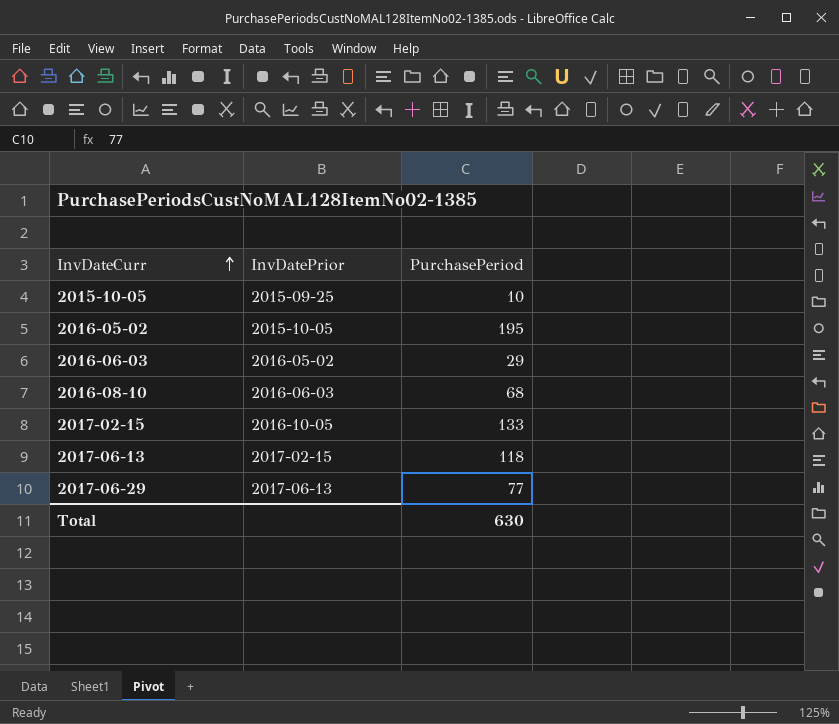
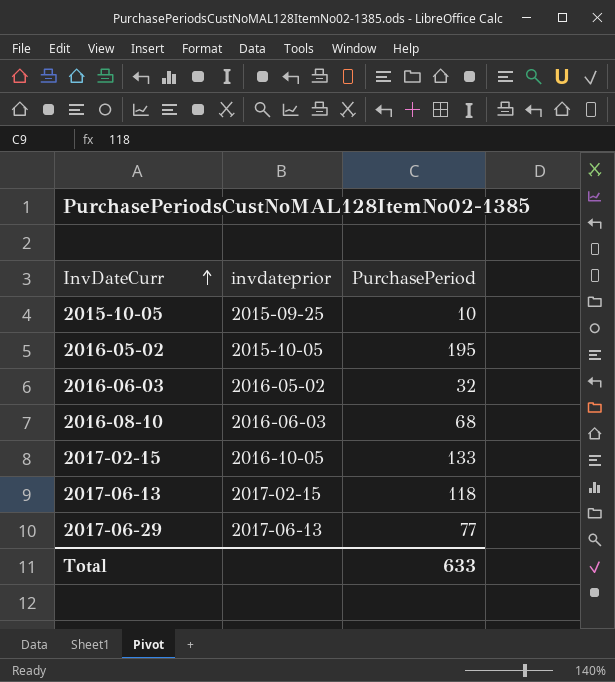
column name: InvDatePrior -> invdateprior
2016-06-03 | PurchasePeriod: 29 -> 32
Total | PurchasePeriod: 630 -> 633

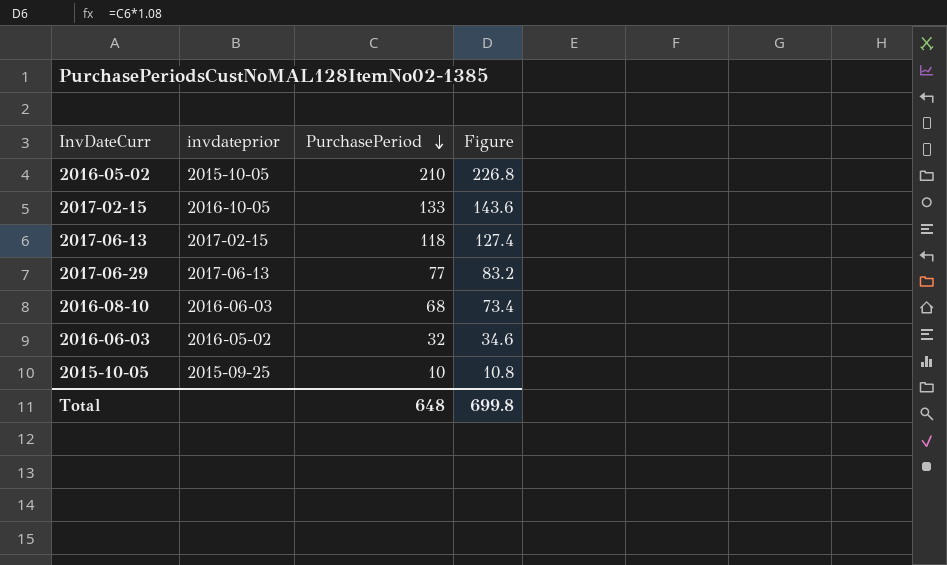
row order: InvDateCurr ascending -> PurchasePeriod descending
column Figure | formula: none -> [PurchasePeriod] * 1.08
2016-05-02 | PurchasePeriod: 195 -> 210
Total | PurchasePeriod: 633 -> 648

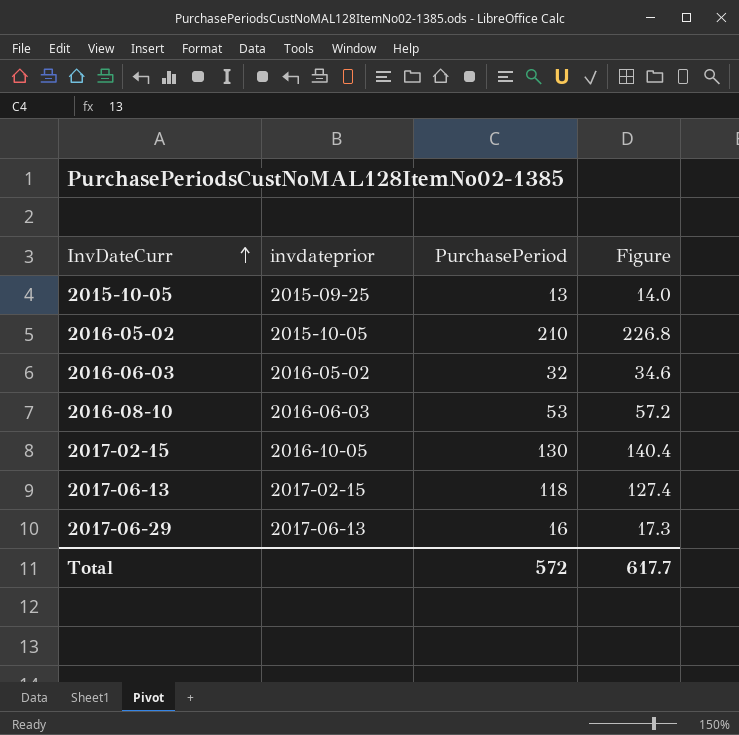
row order: PurchasePeriod descending -> InvDateCurr ascending
2015-10-05 | PurchasePeriod: 10 -> 13
2015-10-05 | Figure: 10.8 -> 14.0
2016-08-10 | PurchasePeriod: 68 -> 53
2016-08-10 | Figure: 73.4 -> 57.2
2017-02-15 | PurchasePeriod: 133 -> 130
2017-02-15 | Figure: 143.6 -> 140.4
2017-06-29 | PurchasePeriod: 77 -> 16
2017-06-29 | Figure: 83.2 -> 17.3
Total | PurchasePeriod: 648 -> 572
Total | Figure: 699.8 -> 617.7

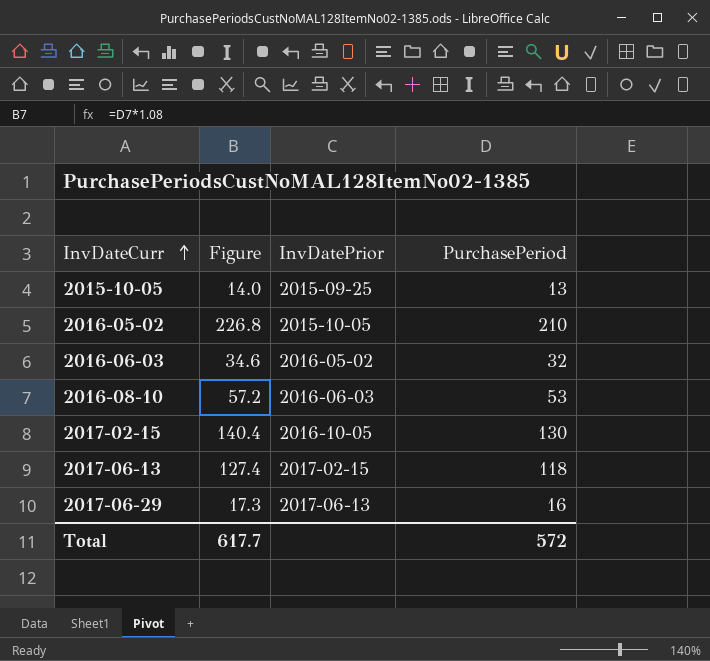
column Figure | position: 4 -> 2
column name: invdateprior -> InvDatePrior

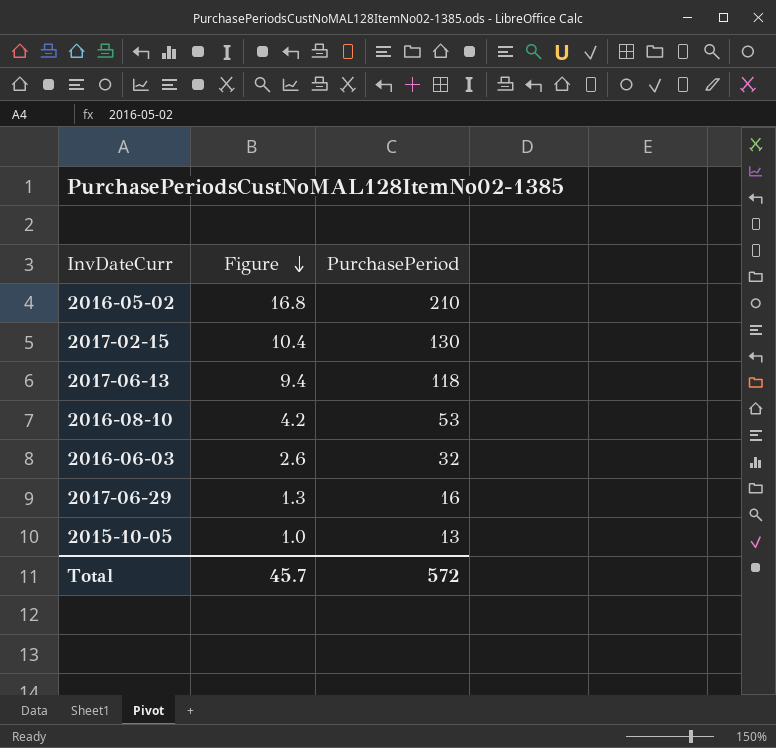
row order: InvDateCurr ascending -> Figure descending
column InvDatePrior | position: 3 -> none
column Figure | formula: [PurchasePeriod] * 1.08 -> [PurchasePeriod] * 0.08
Total | Figure: 617.7 -> 45.7

